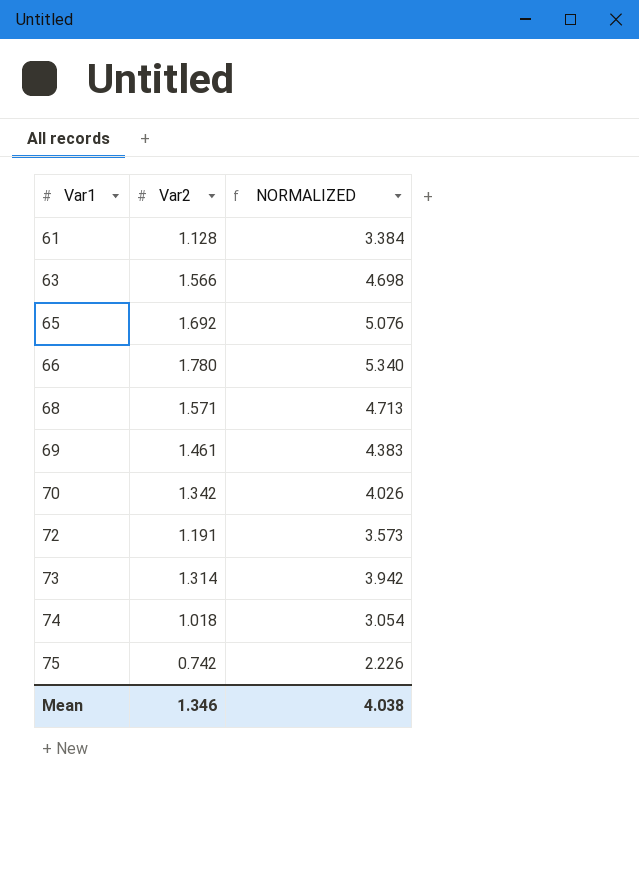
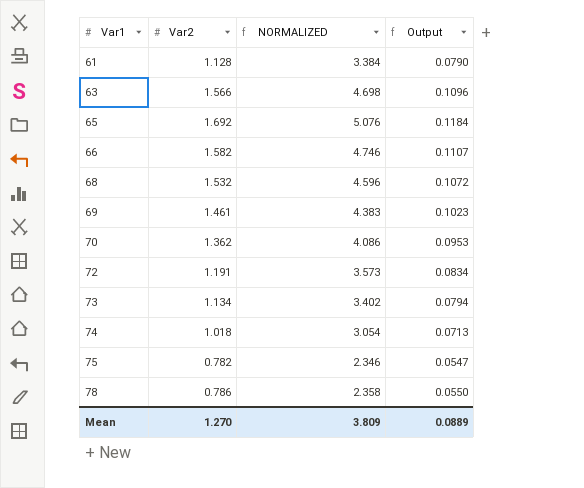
column Output | formula: none -> [Var2] * 0.07
66 | Var2: 1.780 -> 1.582
66 | NORMALIZED: 5.340 -> 4.746
68 | Var2: 1.571 -> 1.532
68 | NORMALIZED: 4.713 -> 4.596
70 | Var2: 1.342 -> 1.362
70 | NORMALIZED: 4.026 -> 4.086
73 | Var2: 1.314 -> 1.134
73 | NORMALIZED: 3.942 -> 3.402
75 | Var2: 0.742 -> 0.782
75 | NORMALIZED: 2.226 -> 2.346
row 78: none -> 0.786 | 2.358 | 0.0550
Mean | Var2: 1.346 -> 1.270
Mean | NORMALIZED: 4.038 -> 3.809

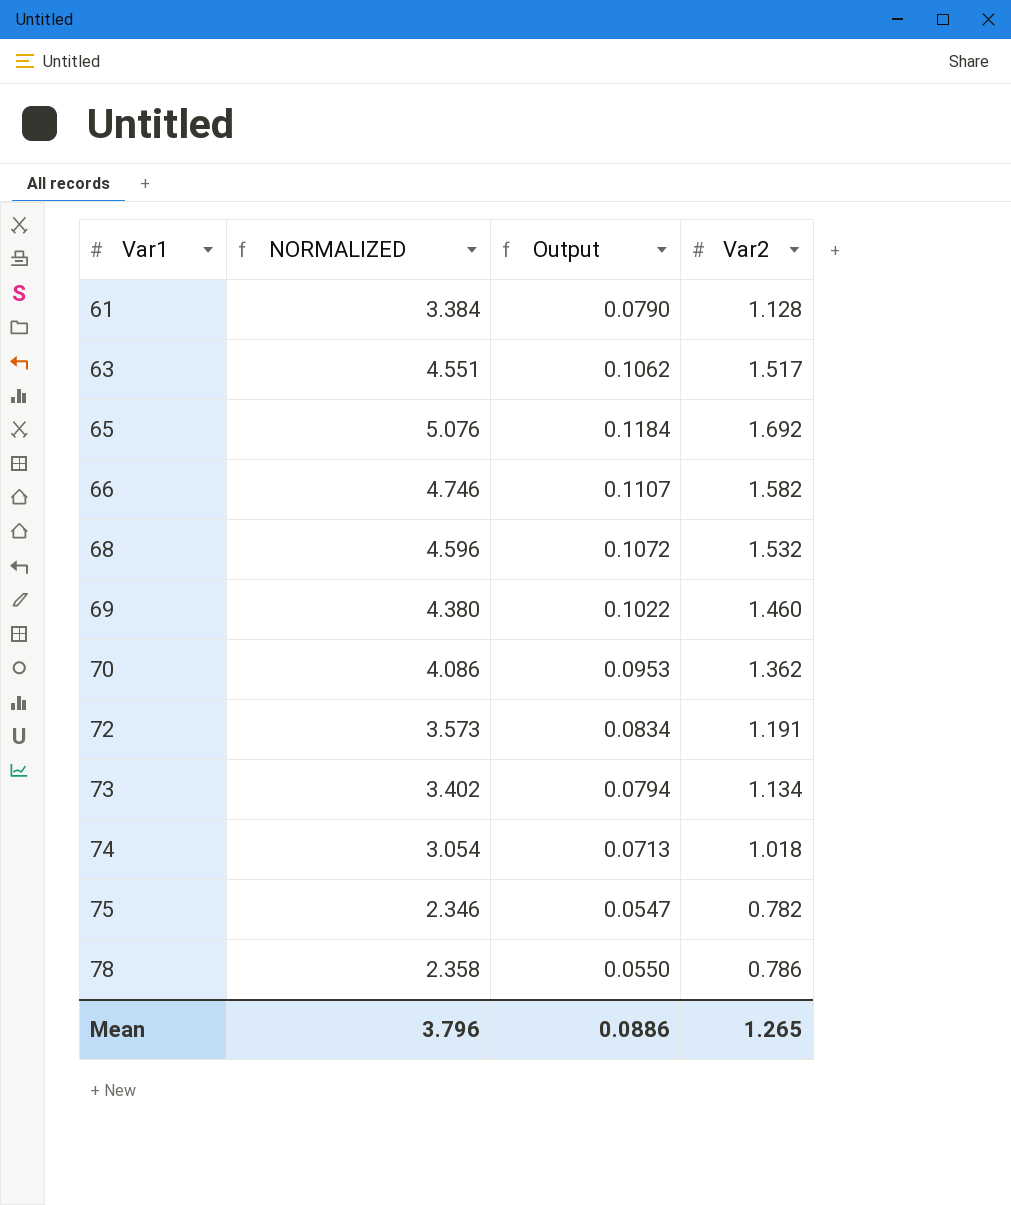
column Var2 | position: 2 -> 4
63 | NORMALIZED: 4.698 -> 4.551
63 | Output: 0.1096 -> 0.1062
63 | Var2: 1.566 -> 1.517
69 | NORMALIZED: 4.383 -> 4.380
69 | Output: 0.1023 -> 0.1022
69 | Var2: 1.461 -> 1.460
Mean | NORMALIZED: 3.809 -> 3.796
Mean | Output: 0.0889 -> 0.0886
Mean | Var2: 1.270 -> 1.265

